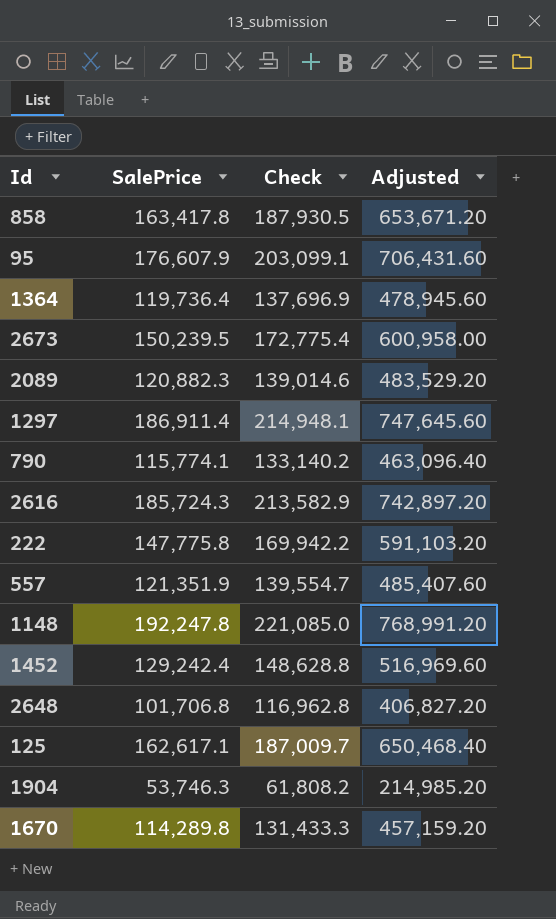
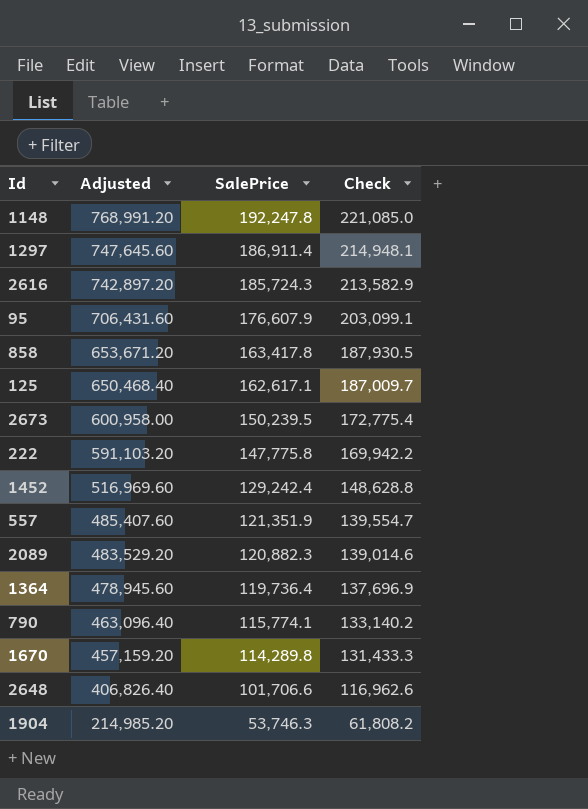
row order: none -> Adjusted descending
column Adjusted | position: 4 -> 2
2648 | Adjusted: 406,827.20 -> 406,826.40
2648 | SalePrice: 101,706.8 -> 101,706.6
2648 | Check: 116,962.8 -> 116,962.6

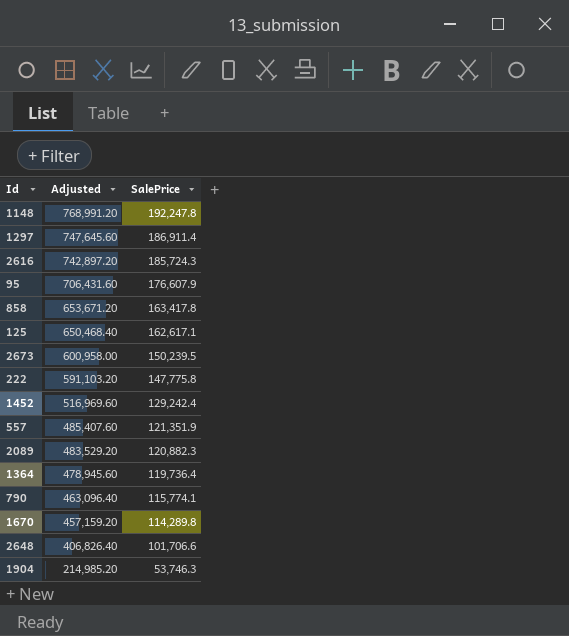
column Check | formula: [SalePrice] * 1.15 -> none

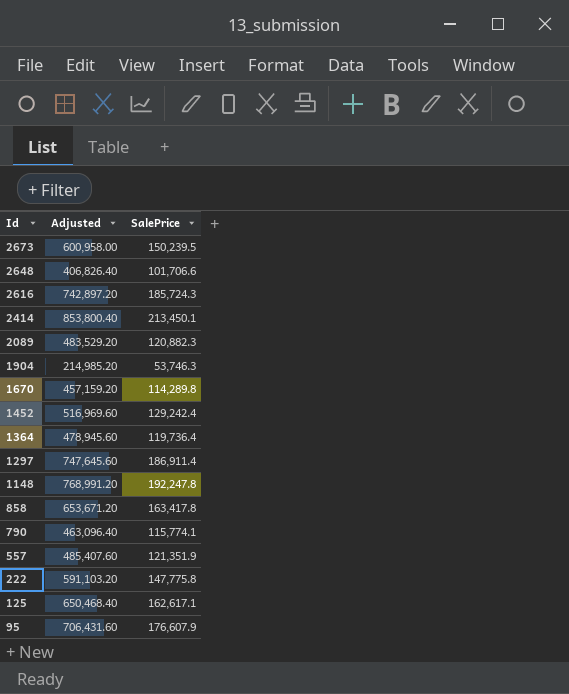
row order: Adjusted descending -> Id descending
row 2414: none -> 853,800.40 | 213,450.1

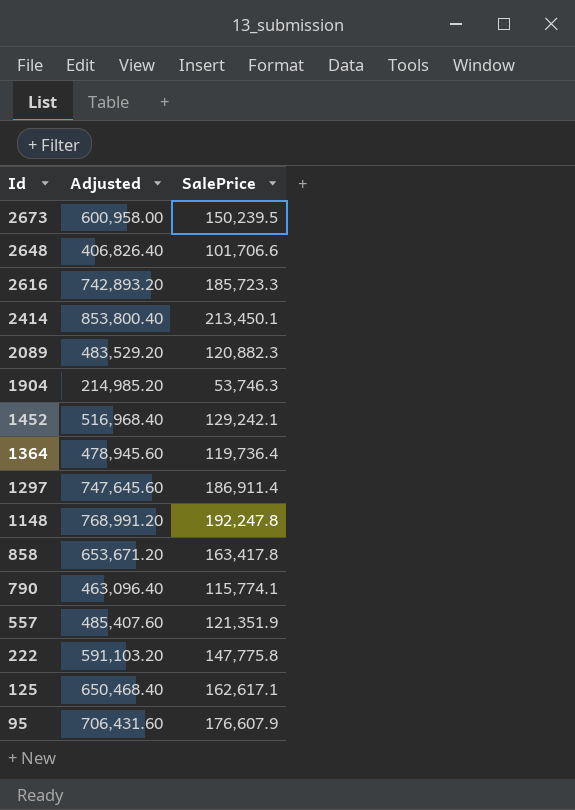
row 1670: 457,159.20 | 114,289.8 -> none
2616 | Adjusted: 742,897.20 -> 742,893.20
2616 | SalePrice: 185,724.3 -> 185,723.3
1452 | Adjusted: 516,969.60 -> 516,968.40
1452 | SalePrice: 129,242.4 -> 129,242.1

